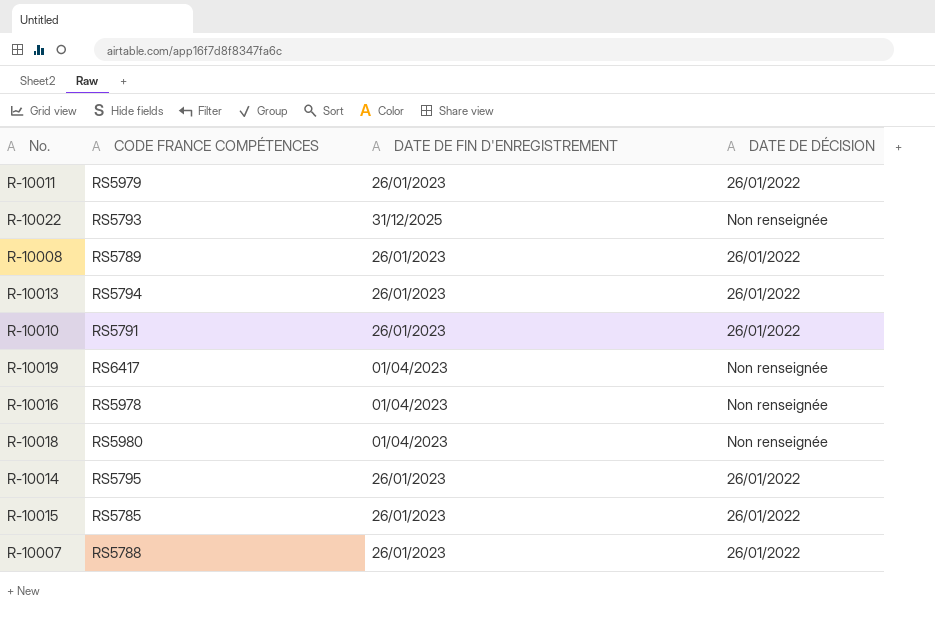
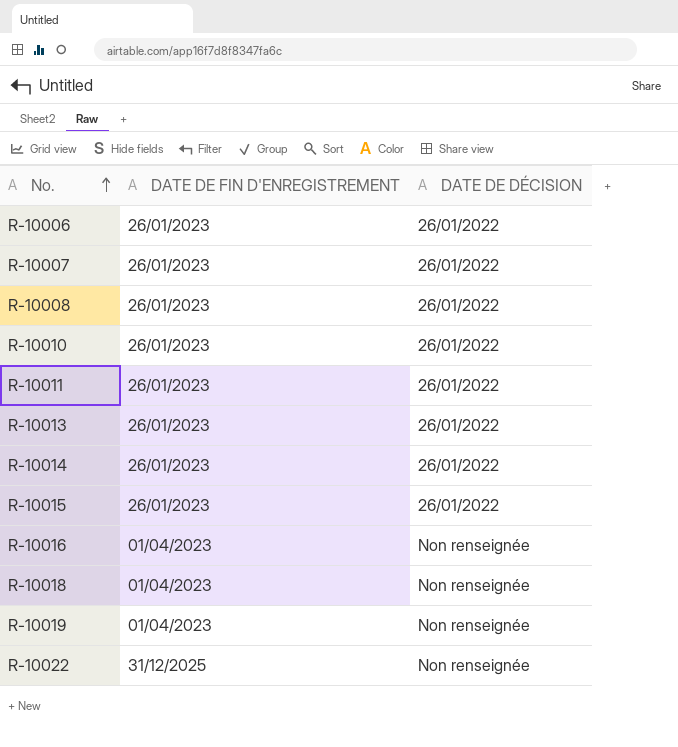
row order: none -> No. ascending
column CODE FRANCE COMPÉTENCES | position: 2 -> none
row R-10006: none -> 26/01/2023 | 26/01/2022

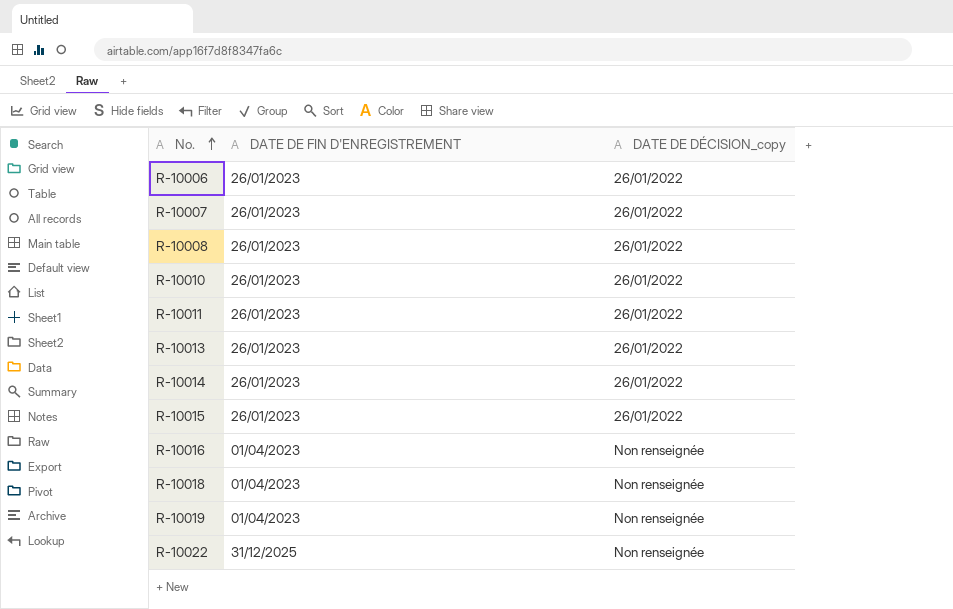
column name: DATE DE DÉCISION -> DATE DE DÉCISION_copy

